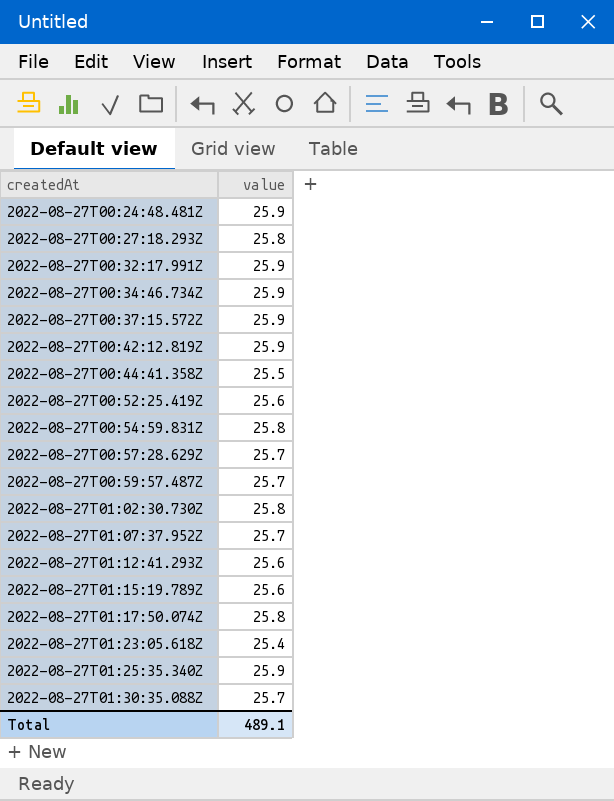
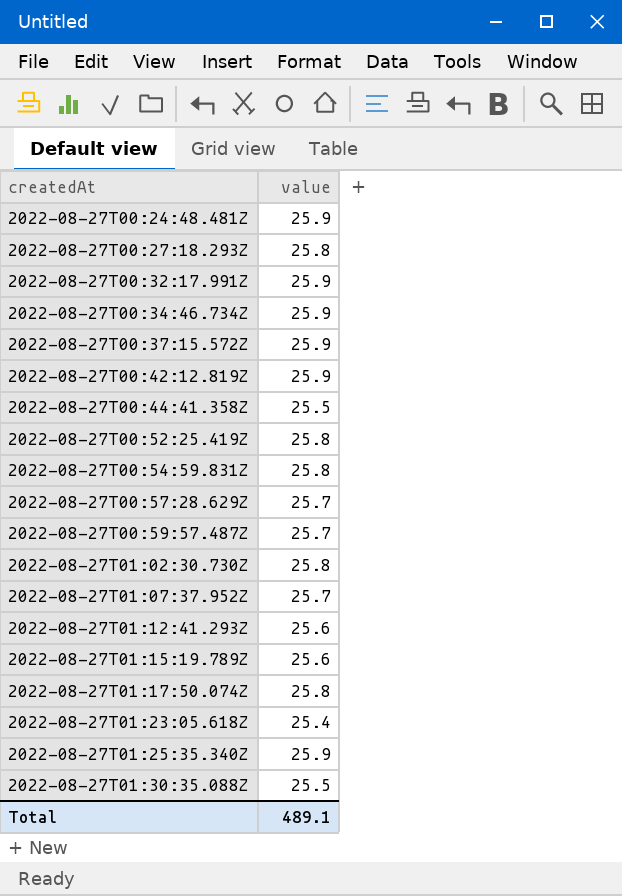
2022-08-27T00:52:25.419Z | value: 25.6 -> 25.8
2022-08-27T01:30:35.088Z | value: 25.7 -> 25.5

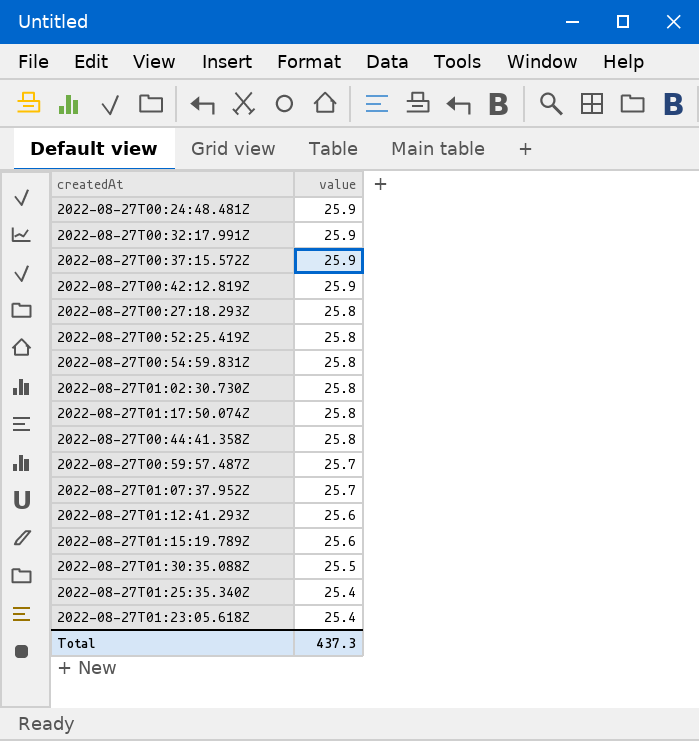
row order: createdAt ascending -> value descending
row 2022-08-27T00:34:46.734Z: 25.9 -> none
row 2022-08-27T00:57:28.629Z: 25.7 -> none
2022-08-27T00:44:41.358Z | value: 25.5 -> 25.8
2022-08-27T01:25:35.340Z | value: 25.9 -> 25.4
Total | value: 489.1 -> 437.3

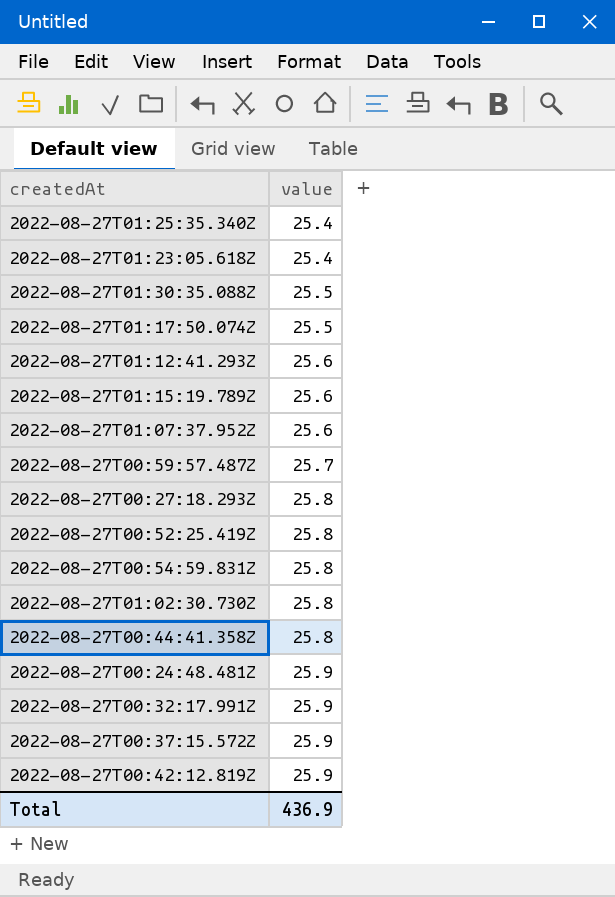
row order: value descending -> value ascending
2022-08-27T01:17:50.074Z | value: 25.8 -> 25.5
2022-08-27T01:07:37.952Z | value: 25.7 -> 25.6
Total | value: 437.3 -> 436.9

